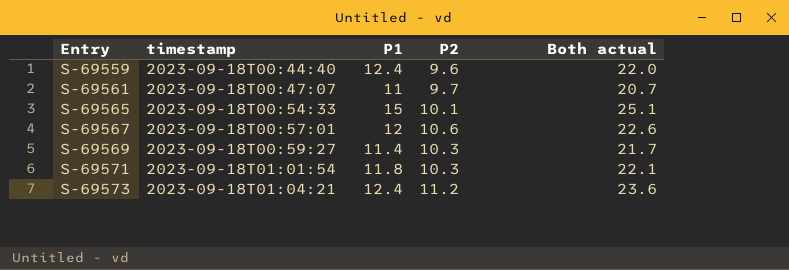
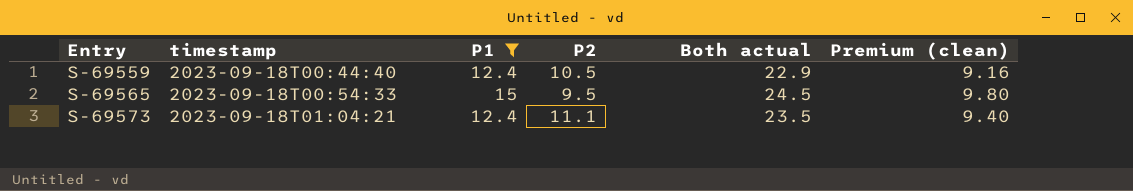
filter: none -> P1 >= 12.4
column Premium (clean) | formula: none -> [Both actual] * 0.4
S-69559 | P2: 9.6 -> 10.5
S-69559 | Both actual: 22.0 -> 22.9
S-69565 | P2: 10.1 -> 9.5
S-69565 | Both actual: 25.1 -> 24.5
S-69573 | P2: 11.2 -> 11.1
S-69573 | Both actual: 23.6 -> 23.5

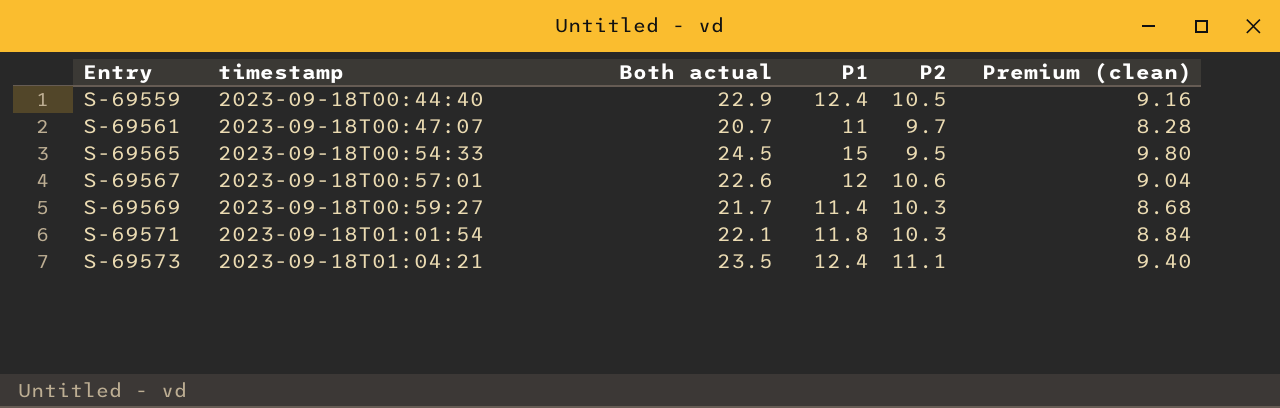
filter: P1 >= 12.4 -> none
column Both actual | position: 5 -> 3

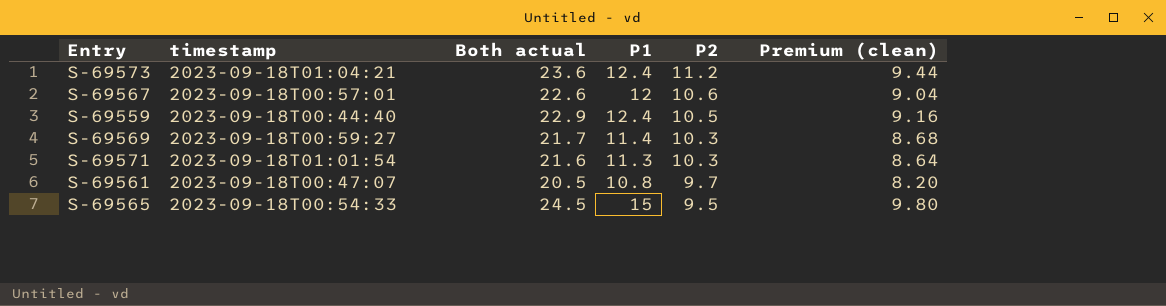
row order: Entry ascending -> P2 descending
S-69573 | Both actual: 23.5 -> 23.6
S-69573 | P2: 11.1 -> 11.2
S-69573 | Premium (clean): 9.40 -> 9.44
S-69571 | Both actual: 22.1 -> 21.6
S-69571 | P1: 11.8 -> 11.3
S-69571 | Premium (clean): 8.84 -> 8.64
S-69561 | Both actual: 20.7 -> 20.5
S-69561 | P1: 11 -> 10.8
S-69561 | Premium (clean): 8.28 -> 8.20

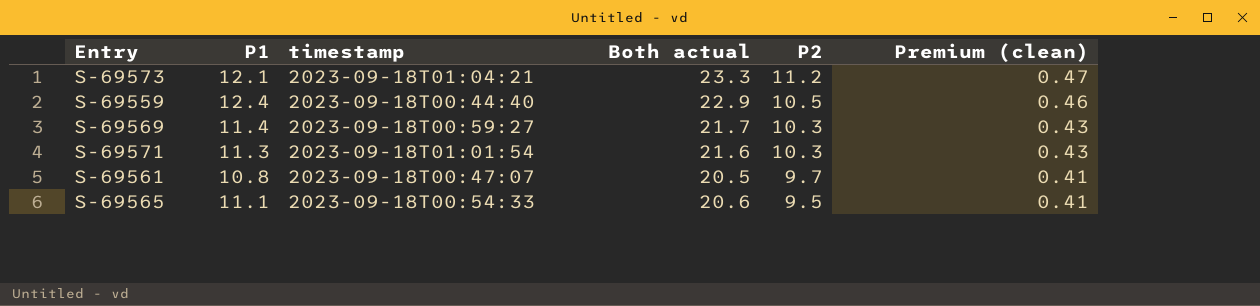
column P1 | position: 4 -> 2
column Premium (clean) | formula: [Both actual] * 0.4 -> [Both actual] * 0.02
row S-69567: 2023-09-18T00:57:01 | 22.6 | 12 | 10.6 | 9.04 -> none
S-69573 | P1: 12.4 -> 12.1
S-69573 | Both actual: 23.6 -> 23.3
S-69565 | P1: 15 -> 11.1
S-69565 | Both actual: 24.5 -> 20.6

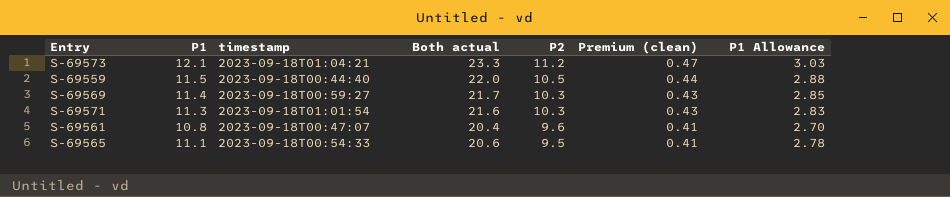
column P1 Allowance | formula: none -> [P1] * 0.25
S-69559 | P1: 12.4 -> 11.5
S-69559 | Both actual: 22.9 -> 22.0
S-69559 | Premium (clean): 0.46 -> 0.44
S-69561 | Both actual: 20.5 -> 20.4
S-69561 | P2: 9.7 -> 9.6

